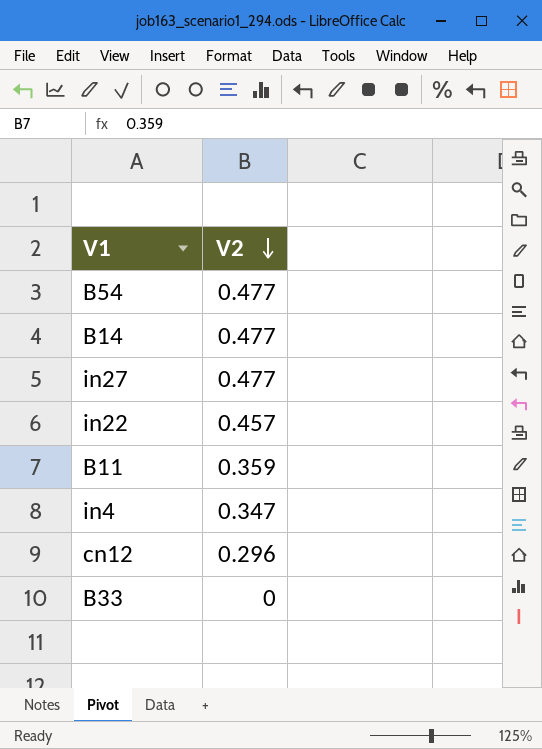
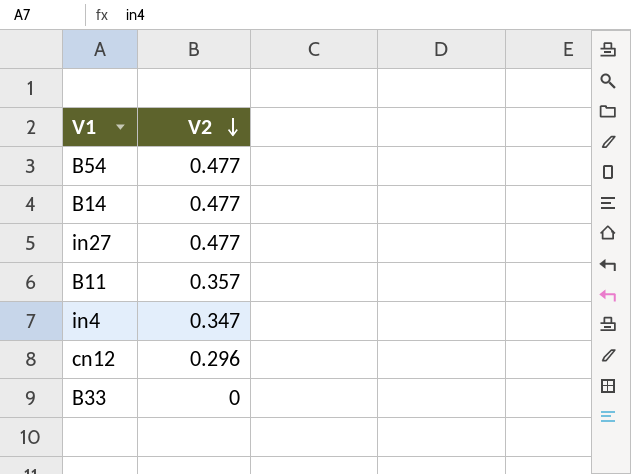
row in22: 0.457 -> none
B11 | V2: 0.359 -> 0.357

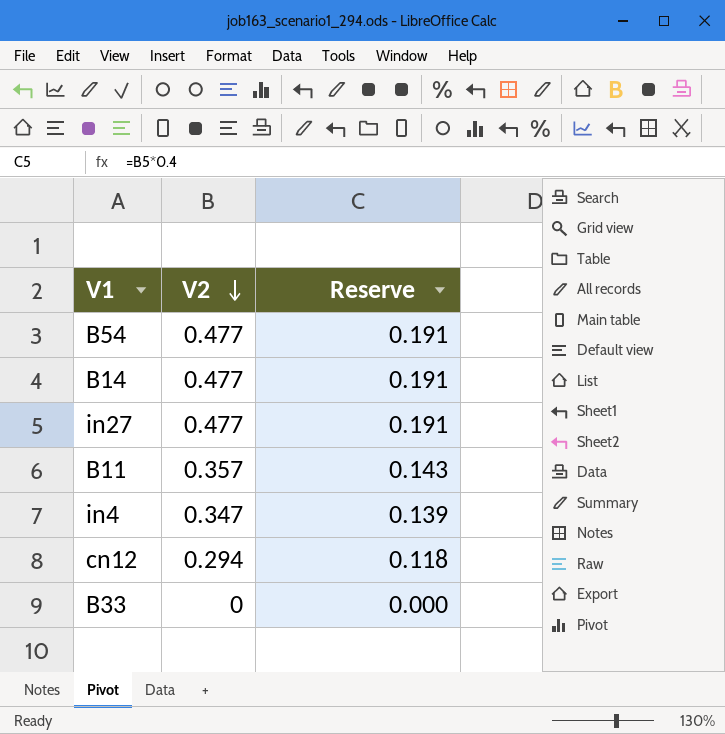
column Reserve | formula: none -> [V2] * 0.4
cn12 | V2: 0.296 -> 0.294

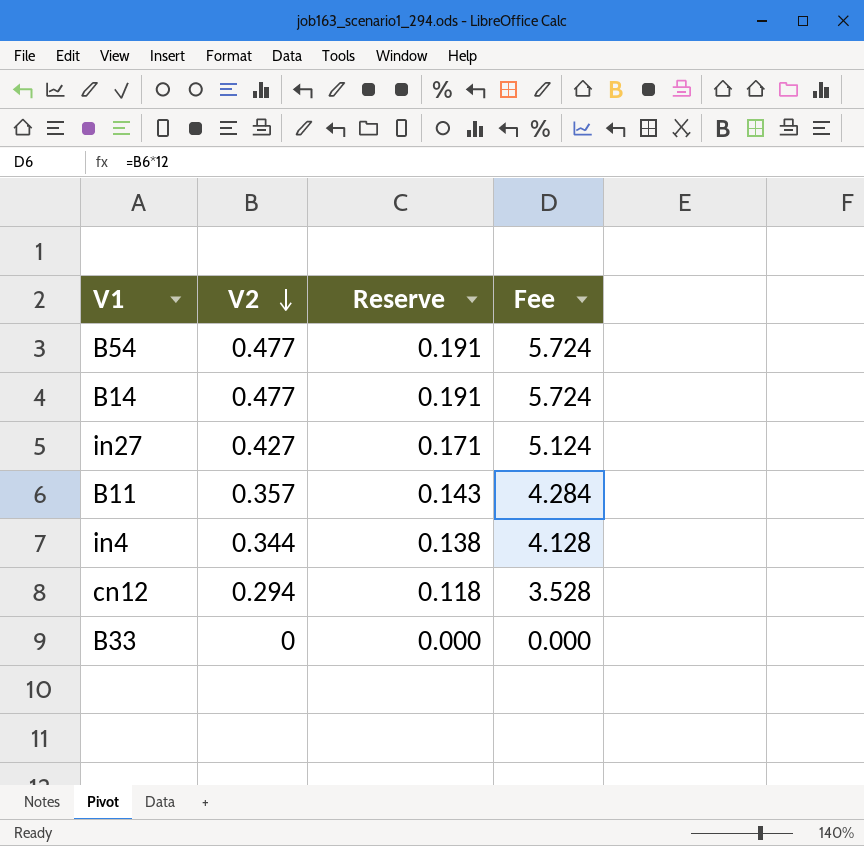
column Fee | formula: none -> [V2] * 12
in27 | V2: 0.477 -> 0.427
in27 | Reserve: 0.191 -> 0.171
in4 | V2: 0.347 -> 0.344
in4 | Reserve: 0.139 -> 0.138

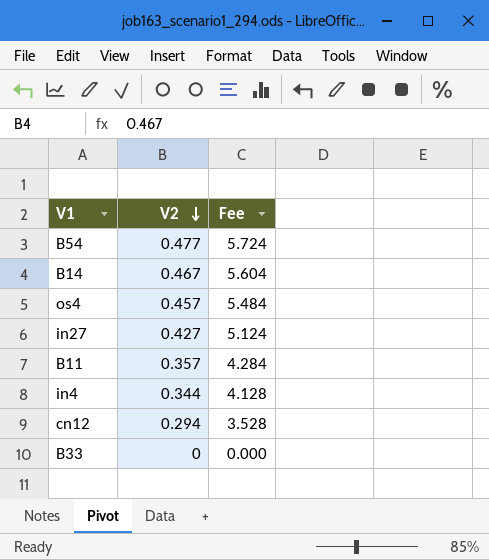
column Reserve | formula: [V2] * 0.4 -> none
B14 | V2: 0.477 -> 0.467
B14 | Fee: 5.724 -> 5.604
row os4: none -> 0.457 | 5.484

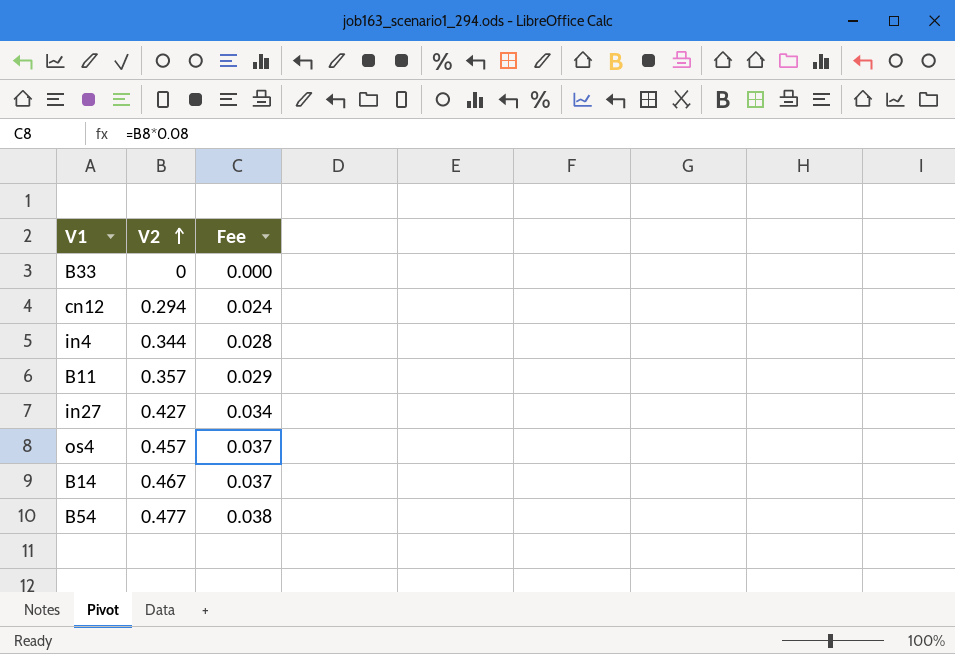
row order: V2 descending -> V2 ascending
column Fee | formula: [V2] * 12 -> [V2] * 0.08

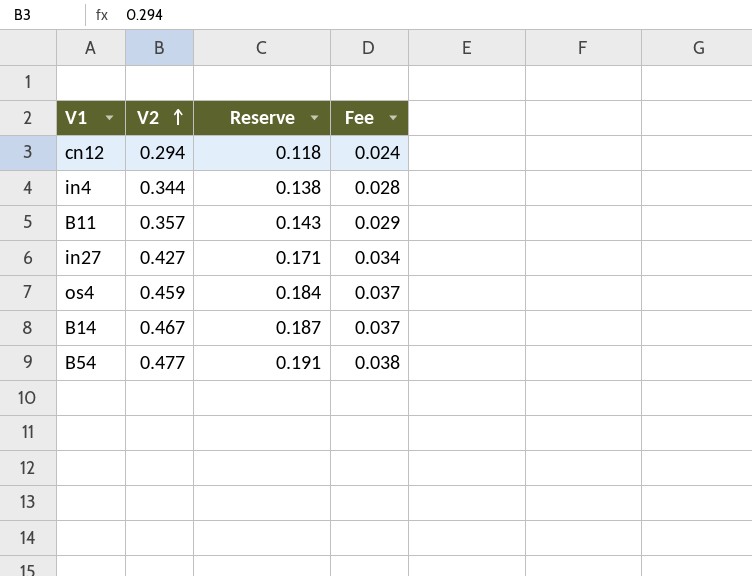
column Reserve | formula: none -> [V2] * 0.4
row B33: 0 | 0.000 -> none
os4 | V2: 0.457 -> 0.459

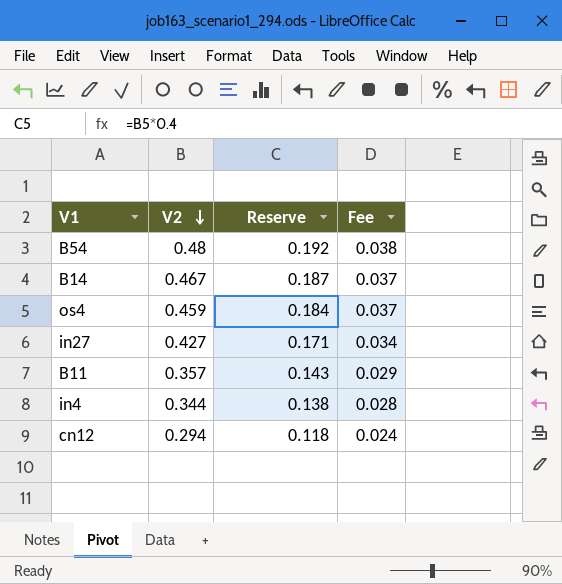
row order: V2 ascending -> V2 descending
B54 | V2: 0.477 -> 0.48
B54 | Reserve: 0.191 -> 0.192

